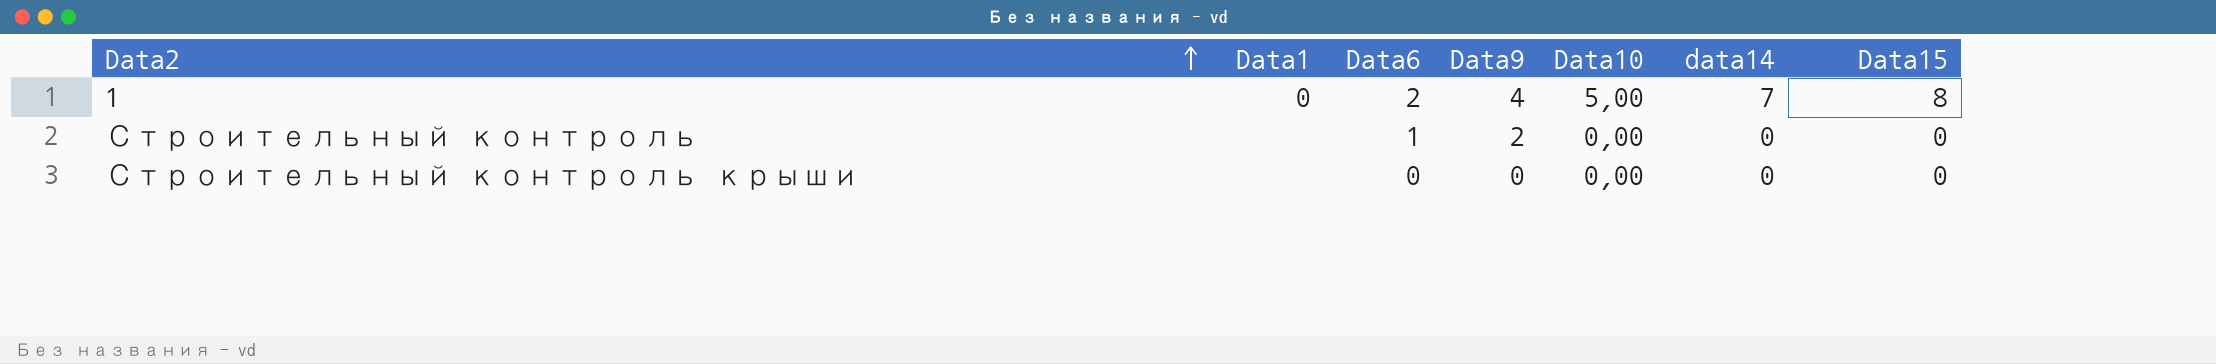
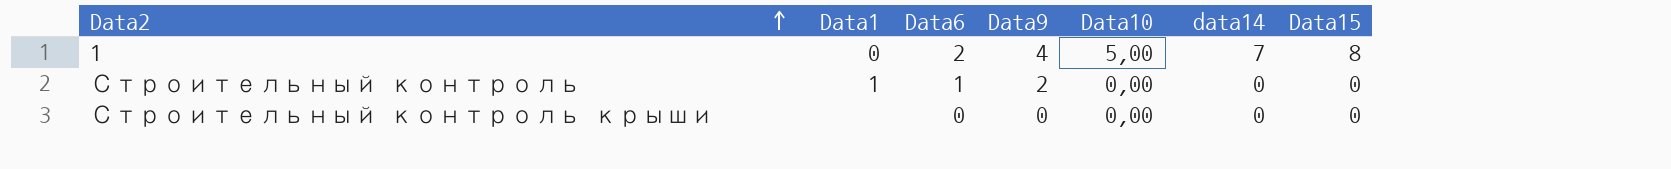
Строительный контроль | Data1: none -> 1

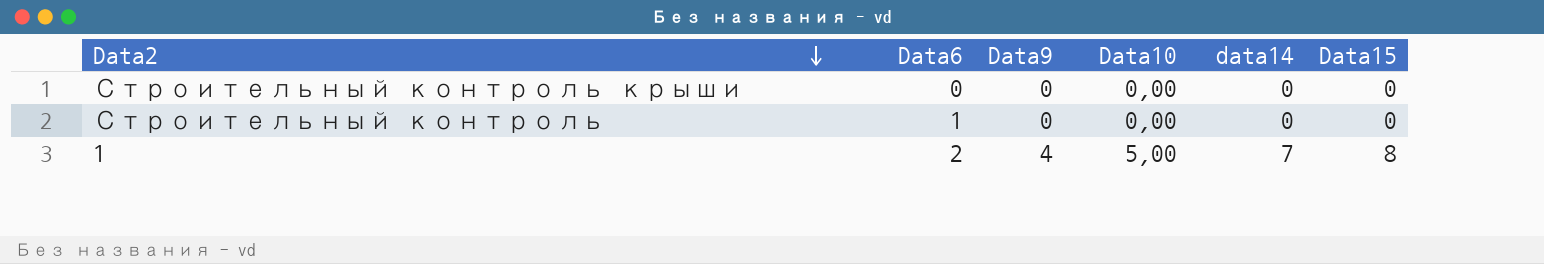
row order: Data2 ascending -> Data2 descending
column Data1 | position: 2 -> none
Строительный контроль | Data9: 2 -> 0

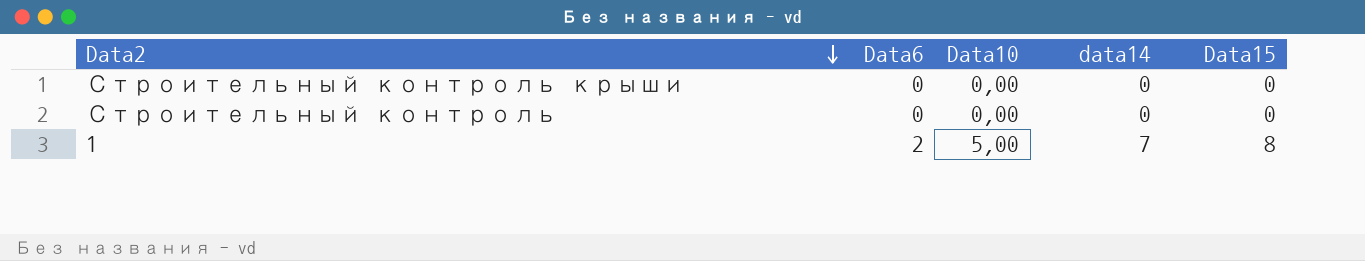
column Data9 | position: 3 -> none
Строительный контроль | Data6: 1 -> 0

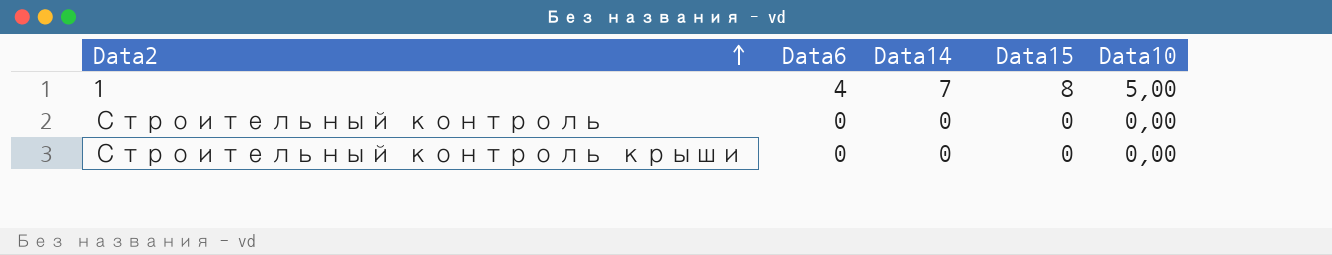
row order: Data2 descending -> Data2 ascending
column name: data14 -> Data14
column Data10 | position: 3 -> 5
1 | Data6: 2 -> 4

